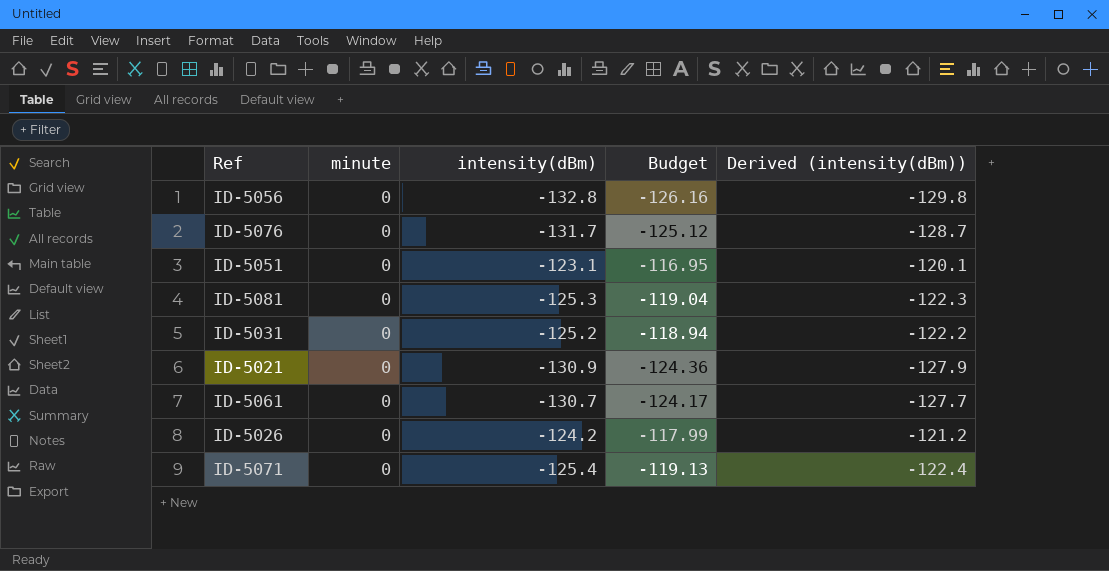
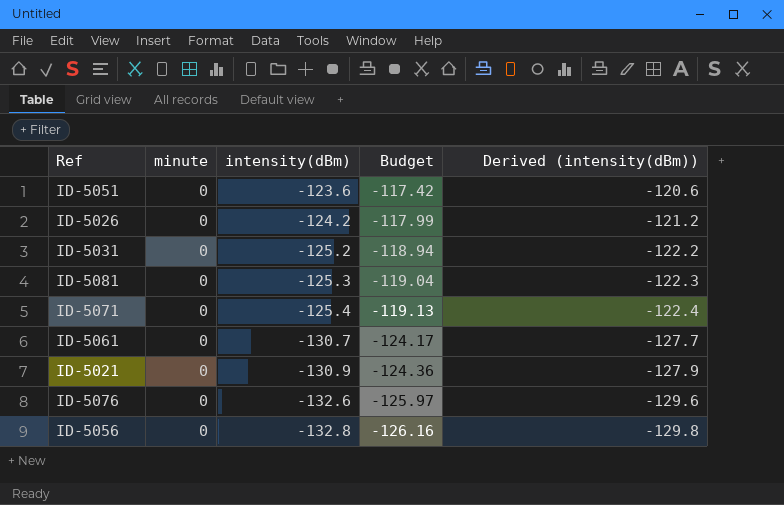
row order: none -> intensity(dBm) descending
ID-5051 | intensity(dBm): -123.1 -> -123.6
ID-5051 | Budget: -116.95 -> -117.42
ID-5051 | Derived (intensity(dBm)): -120.1 -> -120.6
ID-5076 | intensity(dBm): -131.7 -> -132.6
ID-5076 | Budget: -125.12 -> -125.97
ID-5076 | Derived (intensity(dBm)): -128.7 -> -129.6

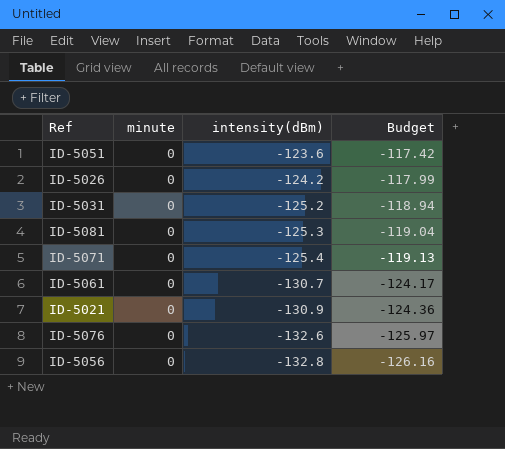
column Derived (intensity(dBm)) | formula: [intensity(dBm)] + 3 -> none

